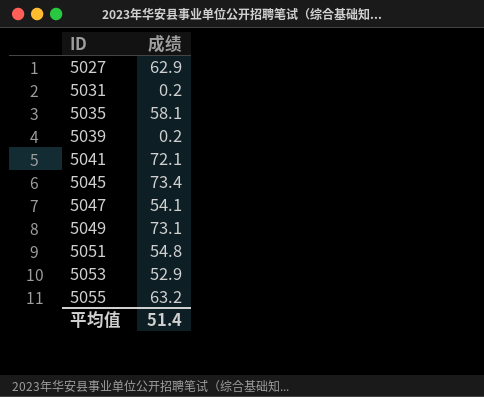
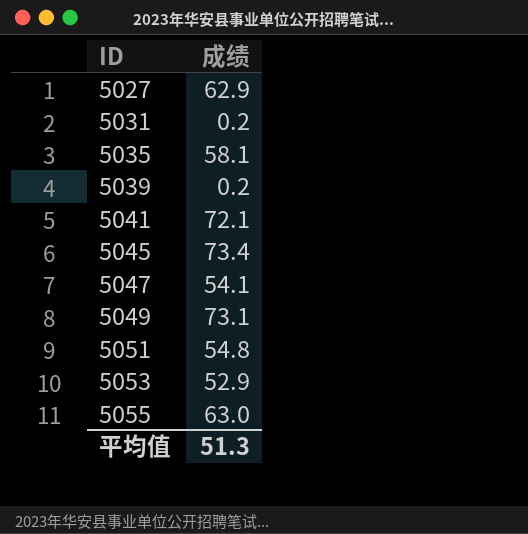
5055 | 成绩: 63.2 -> 63.0
平均值 | 成绩: 51.4 -> 51.3

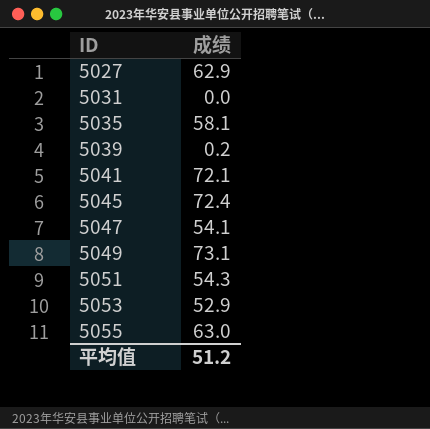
5031 | 成绩: 0.2 -> 0.0
5045 | 成绩: 73.4 -> 72.4
5051 | 成绩: 54.8 -> 54.3
平均值 | 成绩: 51.3 -> 51.2

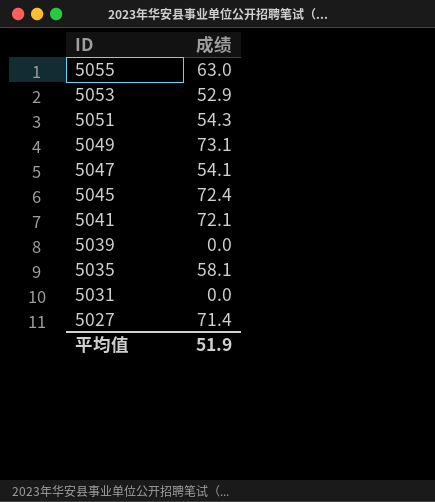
row order: ID ascending -> ID descending
5039 | 成绩: 0.2 -> 0.0
5027 | 成绩: 62.9 -> 71.4
平均值 | 成绩: 51.2 -> 51.9

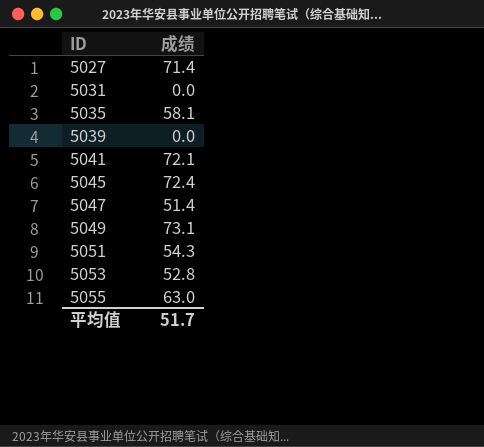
row order: ID descending -> ID ascending
5047 | 成绩: 54.1 -> 51.4
5053 | 成绩: 52.9 -> 52.8
平均值 | 成绩: 51.9 -> 51.7

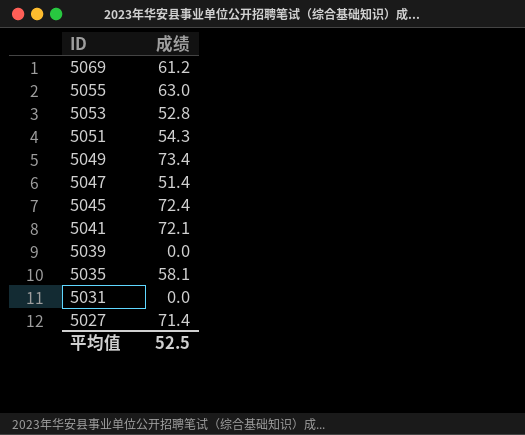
row order: ID ascending -> ID descending
row 5069: none -> 61.2
5049 | 成绩: 73.1 -> 73.4
平均值 | 成绩: 51.7 -> 52.5

